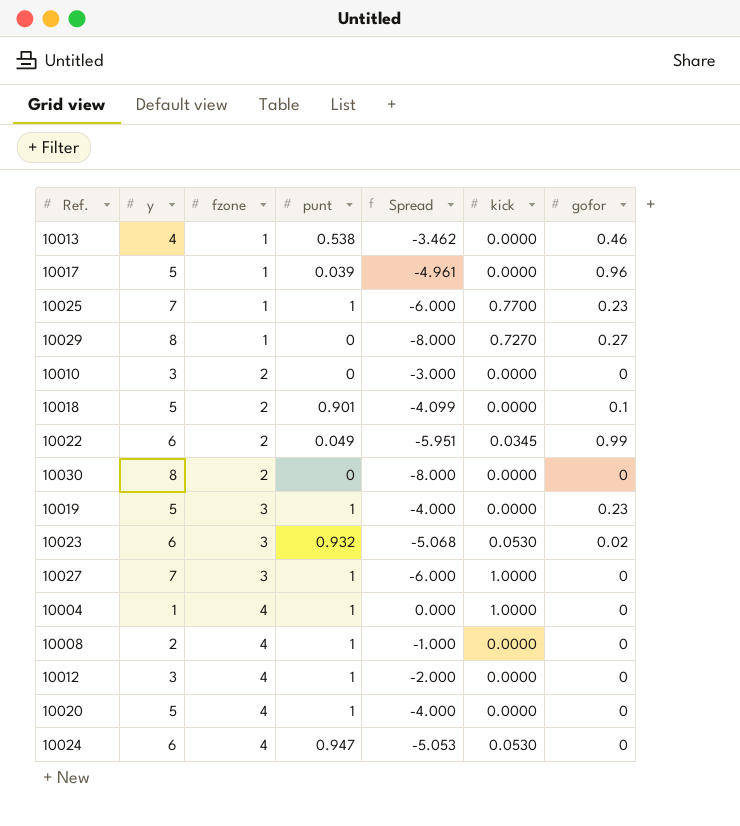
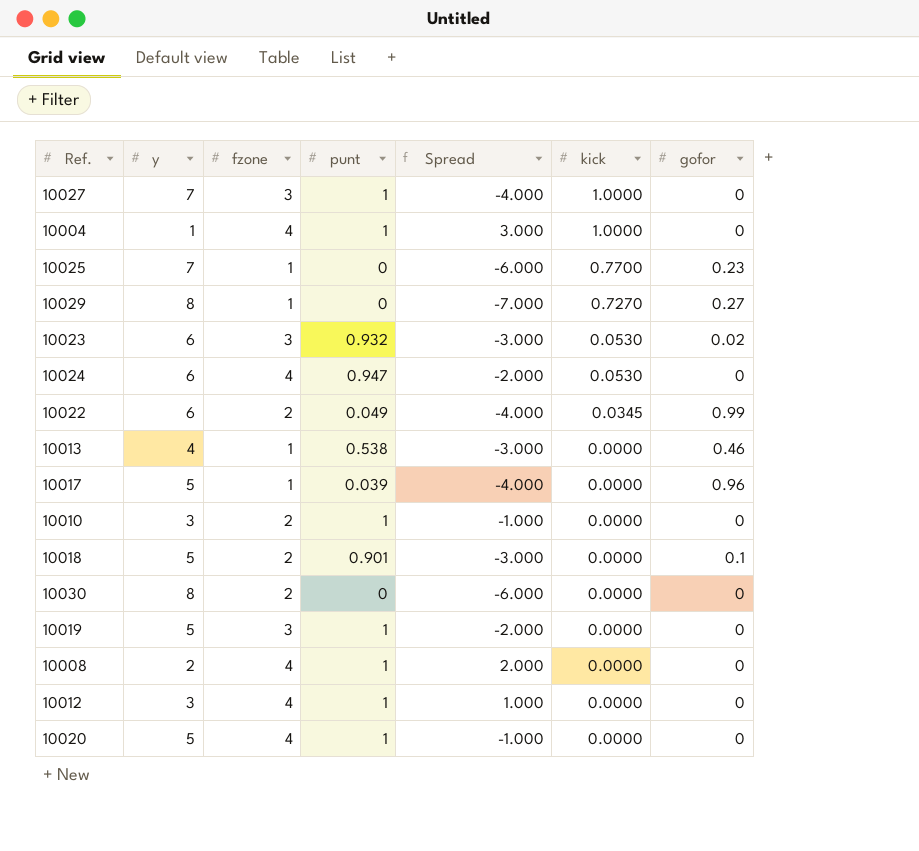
row order: fzone ascending -> kick descending
column Spread | formula: [punt] - [y] -> [fzone] - [y]
10025 | punt: 1 -> 0
10010 | punt: 0 -> 1
10019 | gofor: 0.23 -> 0

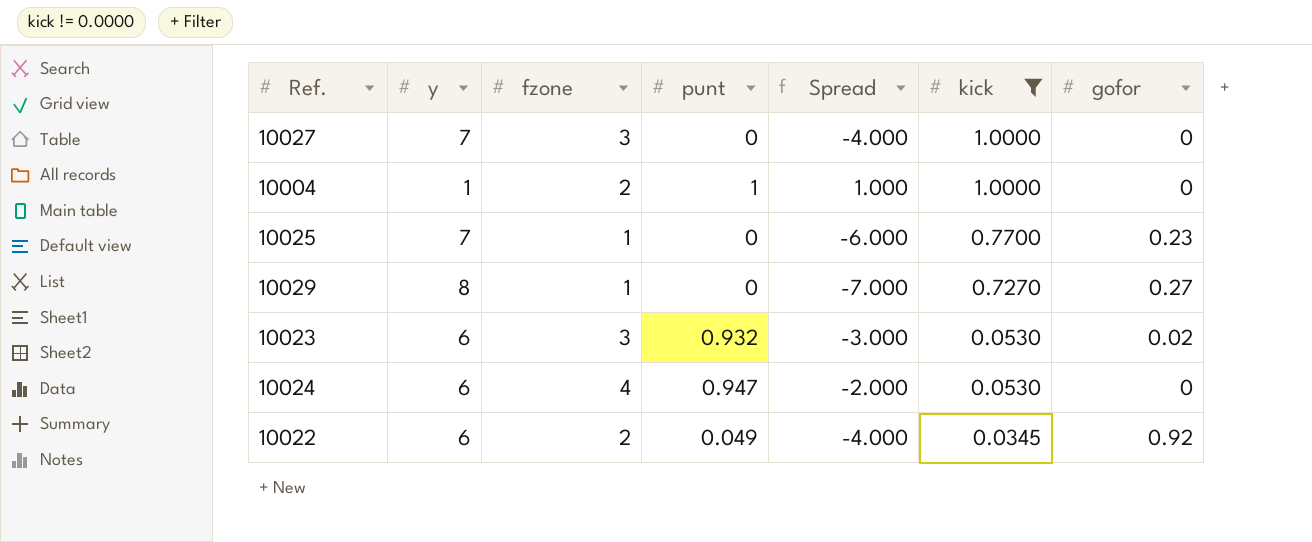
filter: none -> kick != 0.0000
10027 | punt: 1 -> 0
10004 | fzone: 4 -> 2
10004 | Spread: 3.000 -> 1.000
10022 | gofor: 0.99 -> 0.92

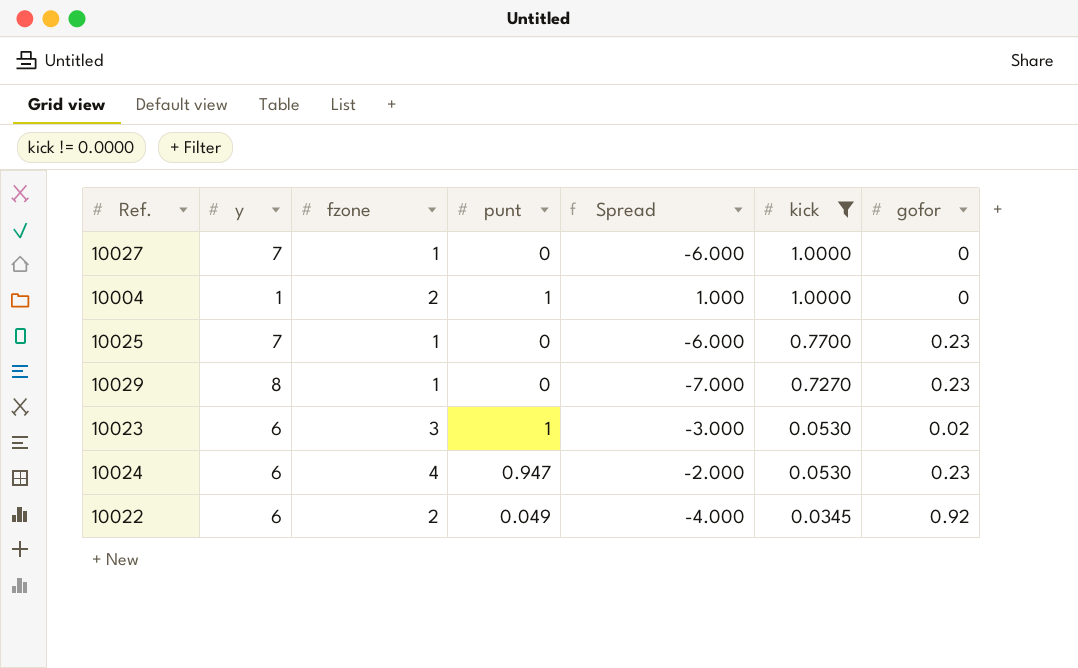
10027 | fzone: 3 -> 1
10027 | Spread: -4.000 -> -6.000
10029 | gofor: 0.27 -> 0.23
10023 | punt: 0.932 -> 1
10024 | gofor: 0 -> 0.23

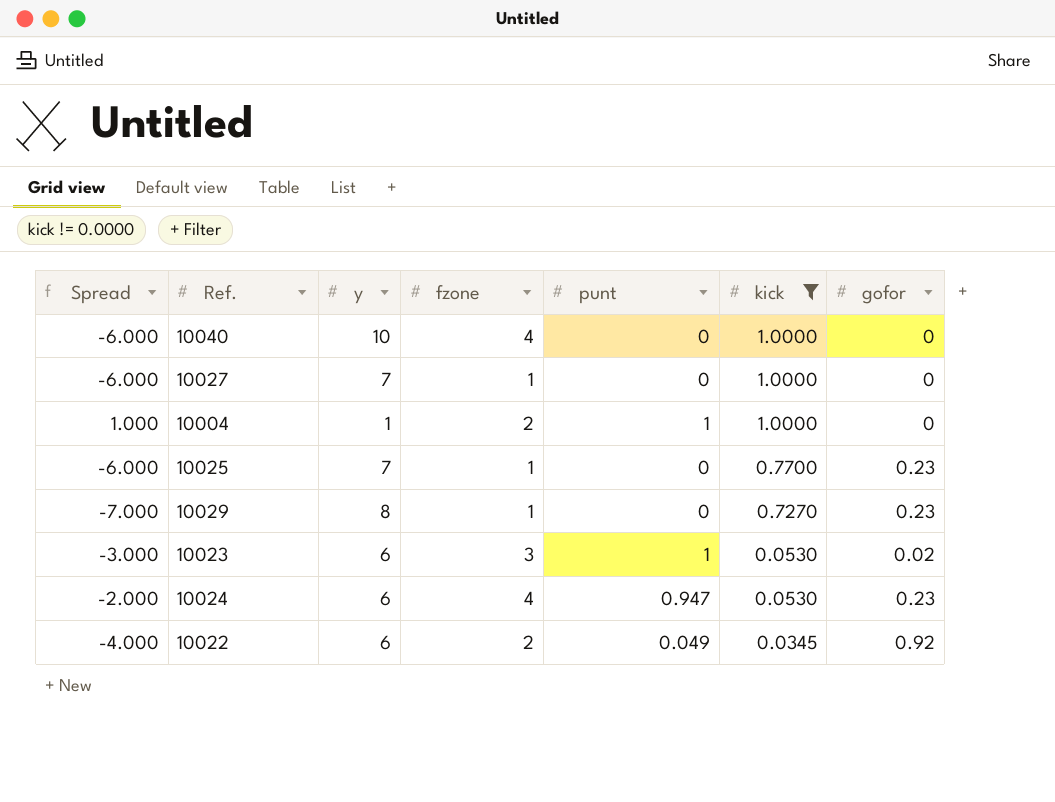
column Spread | position: 5 -> 1
row 10040: none -> -6.000 | 10 | 4 | 0 | 1.0000 | 0

